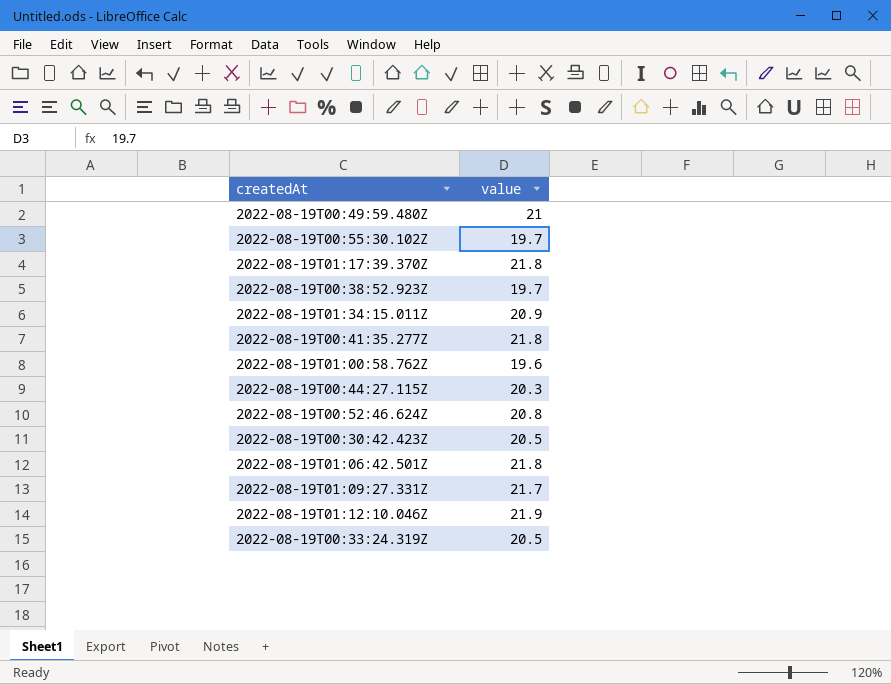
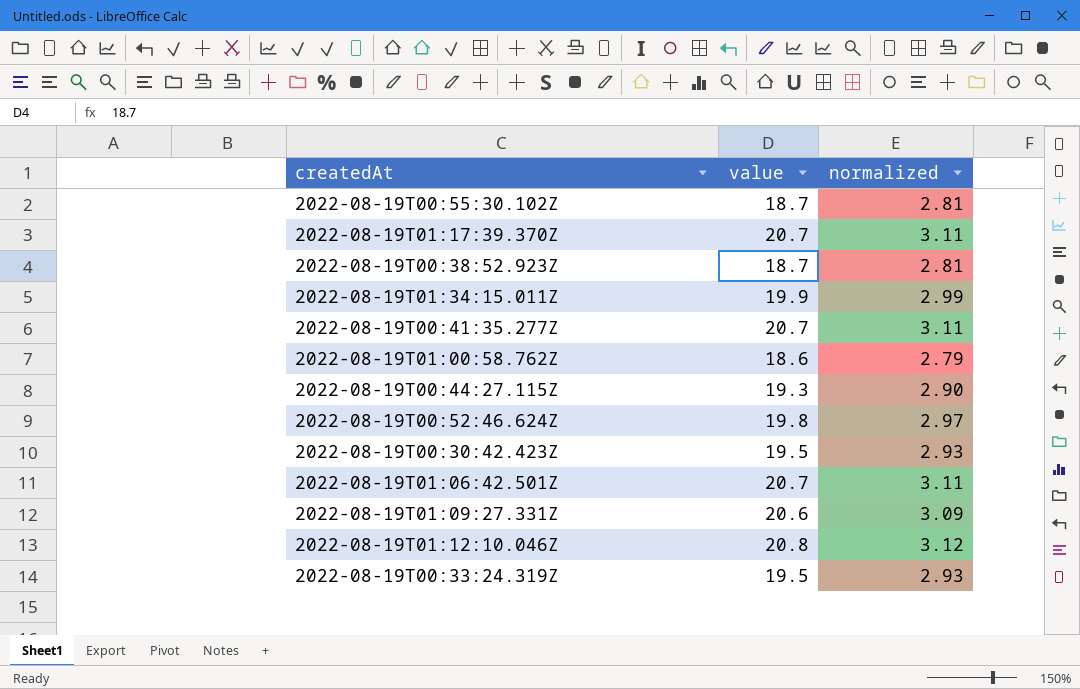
column normalized | formula: none -> [value] * 0.15
row 2022-08-19T00:49:59.480Z: 21 -> none
2022-08-19T00:55:30.102Z | value: 19.7 -> 18.7
2022-08-19T01:17:39.370Z | value: 21.8 -> 20.7
2022-08-19T00:38:52.923Z | value: 19.7 -> 18.7
2022-08-19T01:34:15.011Z | value: 20.9 -> 19.9
2022-08-19T00:41:35.277Z | value: 21.8 -> 20.7
2022-08-19T01:00:58.762Z | value: 19.6 -> 18.6
2022-08-19T00:44:27.115Z | value: 20.3 -> 19.3
2022-08-19T00:52:46.624Z | value: 20.8 -> 19.8
2022-08-19T00:30:42.423Z | value: 20.5 -> 19.5
2022-08-19T01:06:42.501Z | value: 21.8 -> 20.7
2022-08-19T01:09:27.331Z | value: 21.7 -> 20.6
2022-08-19T01:12:10.046Z | value: 21.9 -> 20.8
2022-08-19T00:33:24.319Z | value: 20.5 -> 19.5

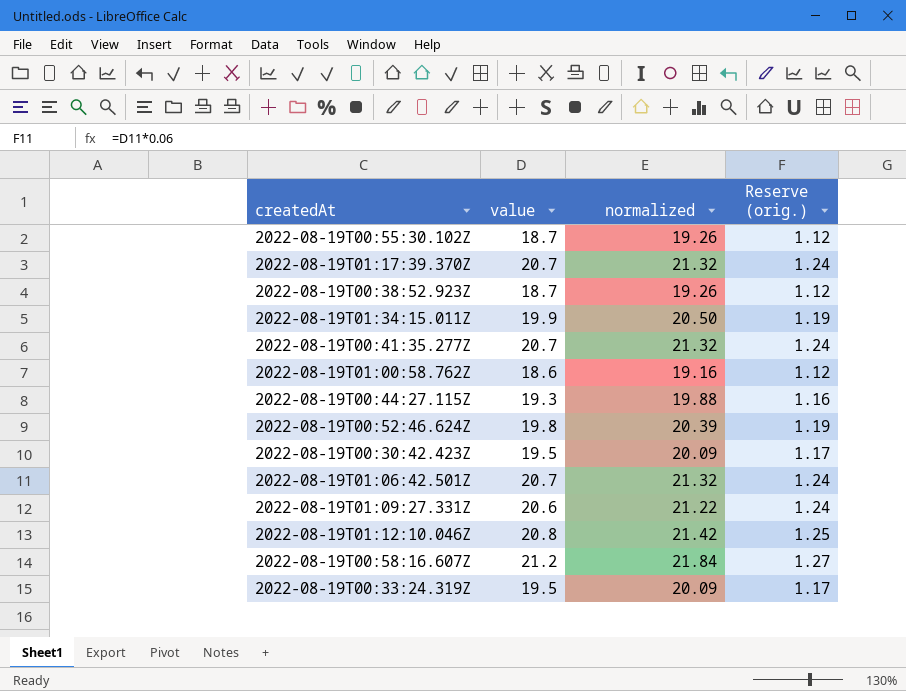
column normalized | formula: [value] * 0.15 -> [value] * 1.03
column Reserve (orig.) | formula: none -> [value] * 0.06
row 2022-08-19T00:58:16.607Z: none -> 21.2 | 21.84 | 1.27

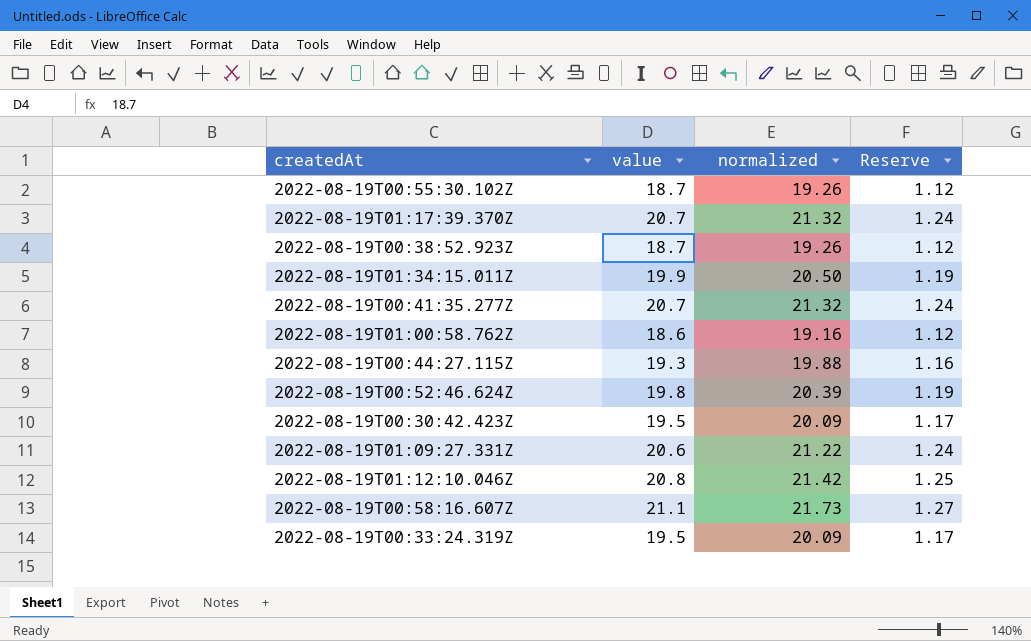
column name: Reserve (orig.) -> Reserve
row 2022-08-19T01:06:42.501Z: 20.7 | 21.32 | 1.24 -> none
2022-08-19T00:58:16.607Z | value: 21.2 -> 21.1
2022-08-19T00:58:16.607Z | normalized: 21.84 -> 21.73

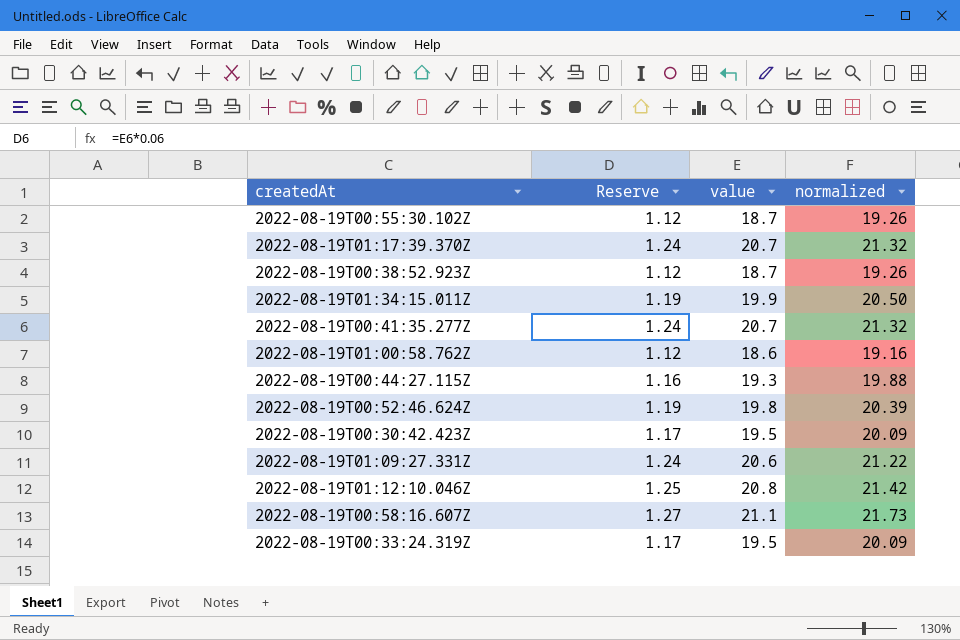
column Reserve | position: 4 -> 2

